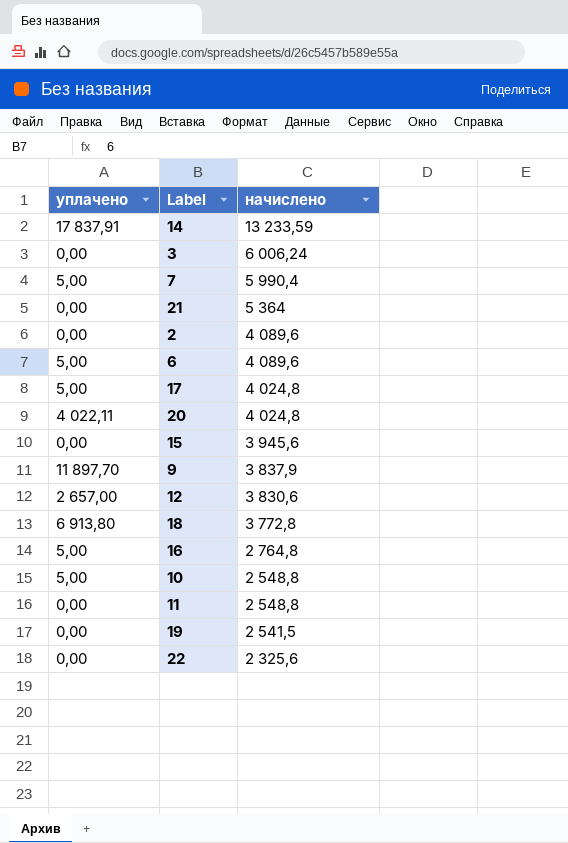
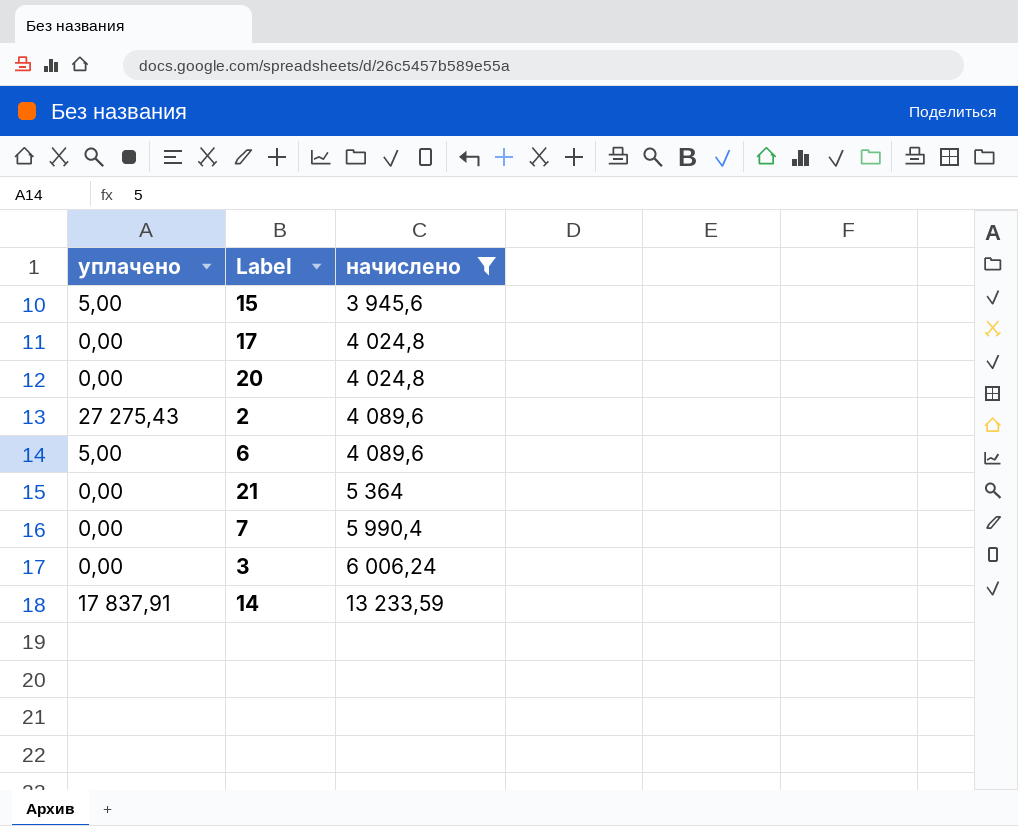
filter: none -> начислено >= 3 945,6
row order: начислено descending -> начислено ascending
15 | уплачено: 0,00 -> 5,00
17 | уплачено: 5,00 -> 0,00
20 | уплачено: 4 022,11 -> 0,00
2 | уплачено: 0,00 -> 27 275,43
7 | уплачено: 5,00 -> 0,00

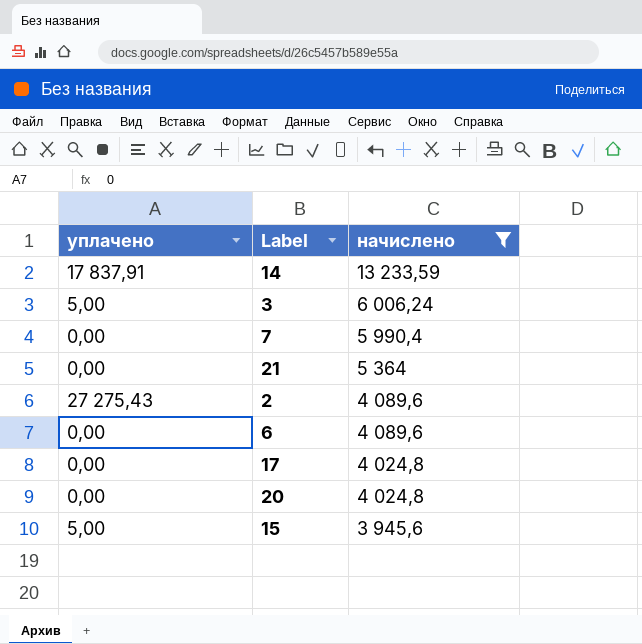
row order: начислено ascending -> начислено descending
3 | уплачено: 0,00 -> 5,00
6 | уплачено: 5,00 -> 0,00

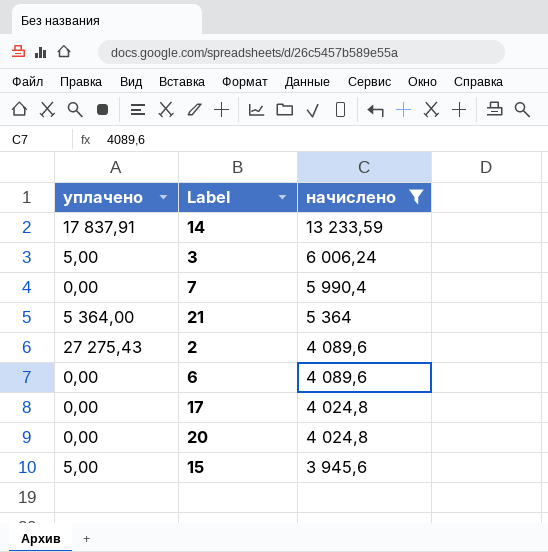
21 | уплачено: 0,00 -> 5 364,00

